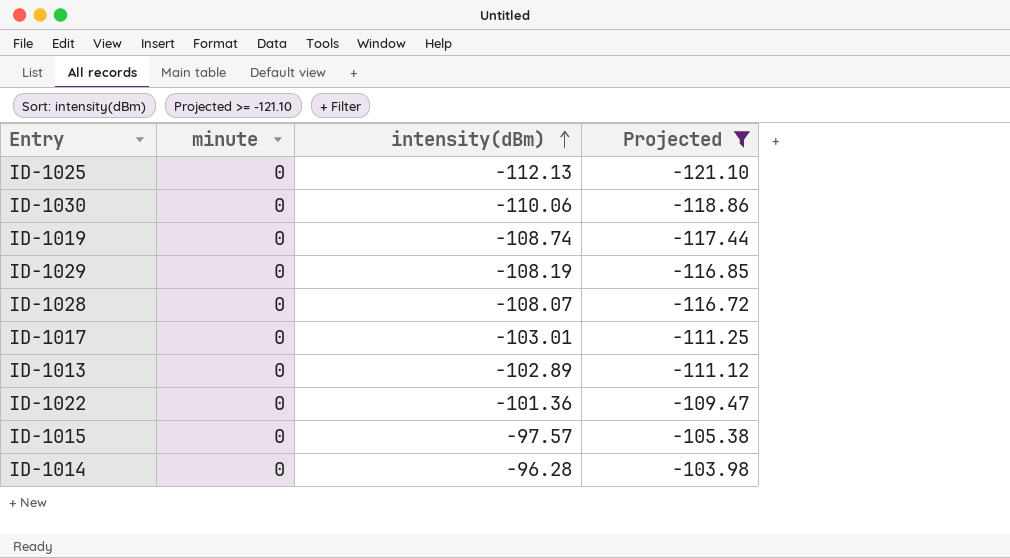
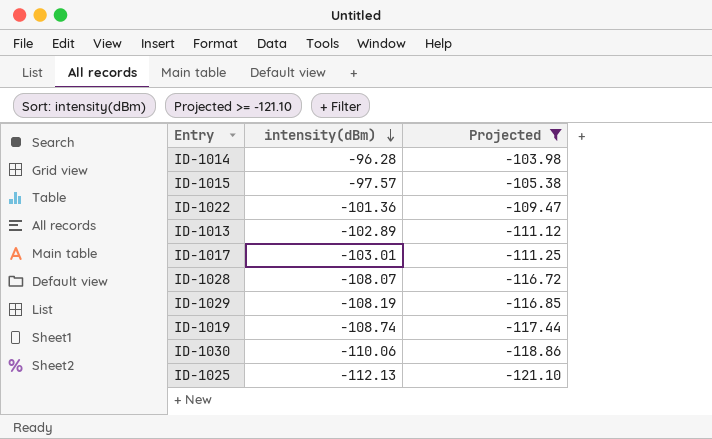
row order: intensity(dBm) ascending -> intensity(dBm) descending
column minute | position: 2 -> none

